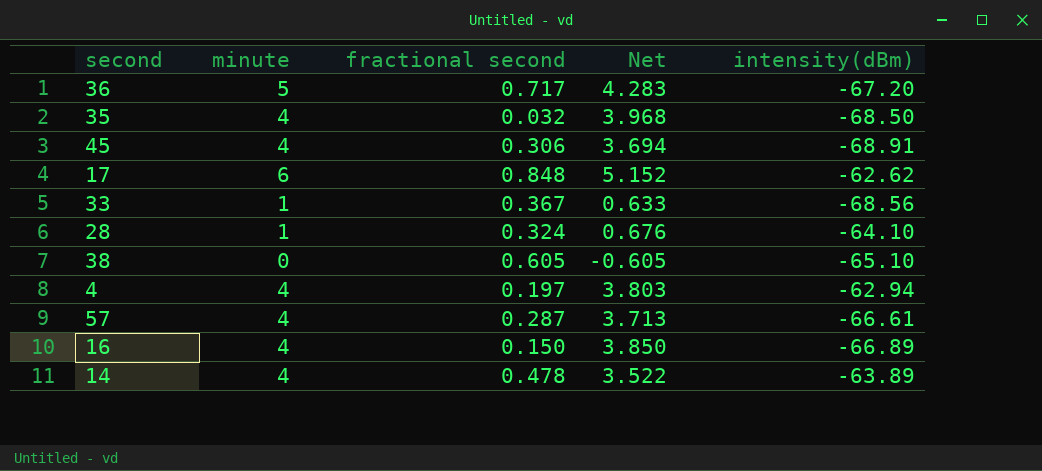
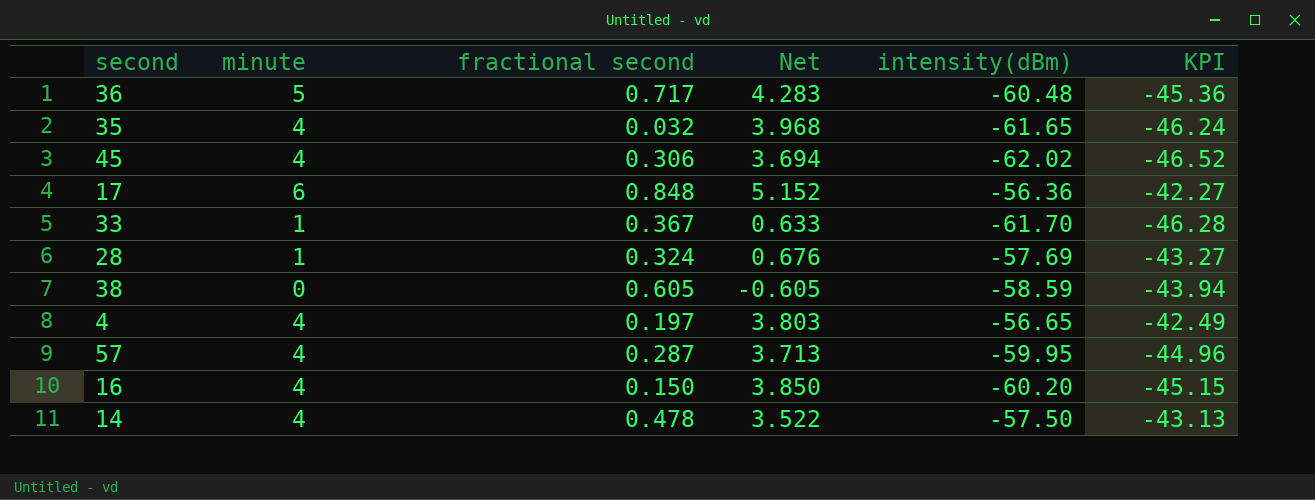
column KPI | formula: none -> [intensity(dBm)] * 0.75
36 | intensity(dBm): -67.20 -> -60.48
35 | intensity(dBm): -68.50 -> -61.65
45 | intensity(dBm): -68.91 -> -62.02
17 | intensity(dBm): -62.62 -> -56.36
33 | intensity(dBm): -68.56 -> -61.70
28 | intensity(dBm): -64.10 -> -57.69
38 | intensity(dBm): -65.10 -> -58.59
4 | intensity(dBm): -62.94 -> -56.65
57 | intensity(dBm): -66.61 -> -59.95
16 | intensity(dBm): -66.89 -> -60.20
14 | intensity(dBm): -63.89 -> -57.50

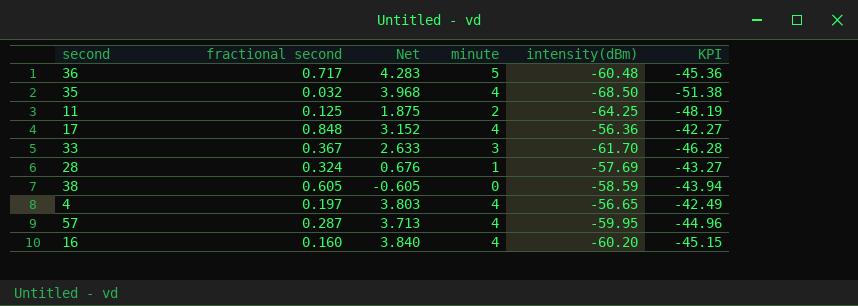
column minute | position: 2 -> 4
row 45: 4 | 0.306 | 3.694 | -62.02 | -46.52 -> none
row 14: 4 | 0.478 | 3.522 | -57.50 | -43.13 -> none
35 | intensity(dBm): -61.65 -> -68.50
35 | KPI: -46.24 -> -51.38
row 11: none -> 0.125 | 1.875 | 2 | -64.25 | -48.19
17 | Net: 5.152 -> 3.152
17 | minute: 6 -> 4
33 | Net: 0.633 -> 2.633
33 | minute: 1 -> 3
16 | fractional second: 0.150 -> 0.160
16 | Net: 3.850 -> 3.840

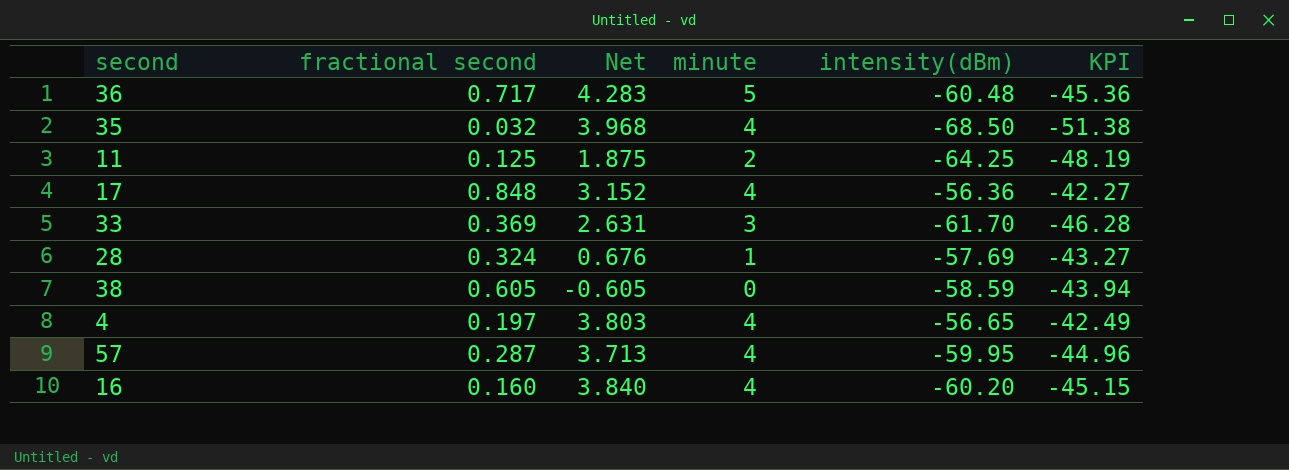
33 | fractional second: 0.367 -> 0.369
33 | Net: 2.633 -> 2.631

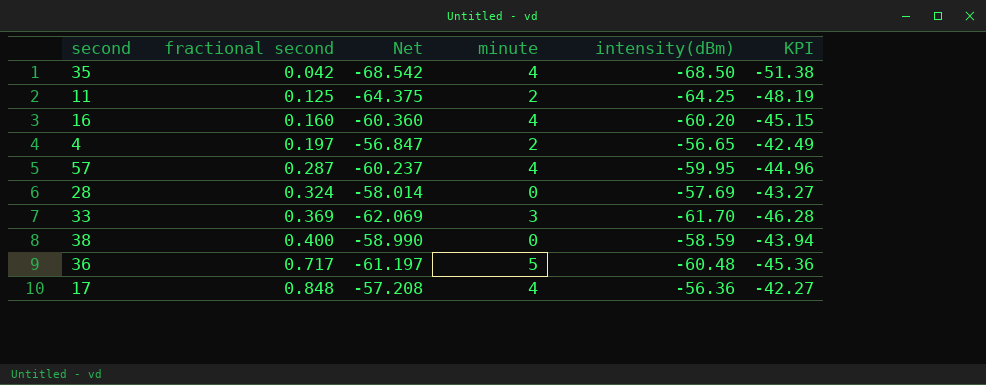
row order: none -> fractional second ascending
column Net | formula: [minute] - [fractional second] -> [intensity(dBm)] - [fractional second]
35 | fractional second: 0.032 -> 0.042
4 | minute: 4 -> 2
28 | minute: 1 -> 0
38 | fractional second: 0.605 -> 0.400

